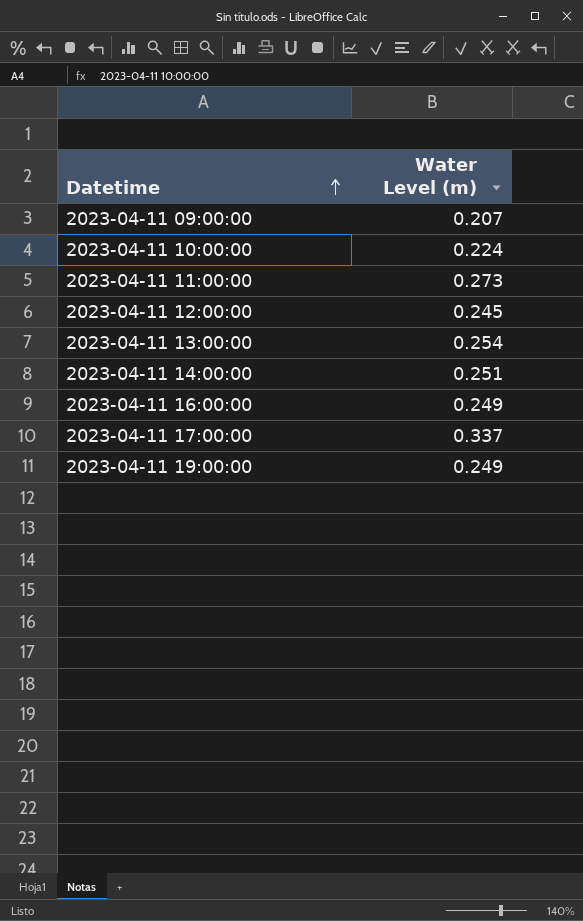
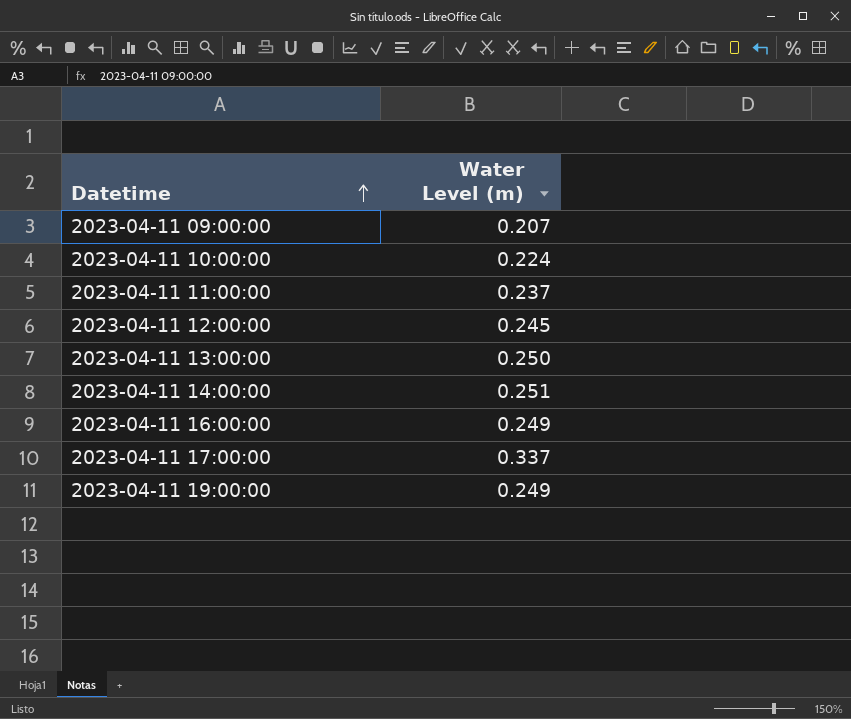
2023-04-11 11:00:00 | Water Level (m): 0.273 -> 0.237
2023-04-11 13:00:00 | Water Level (m): 0.254 -> 0.250

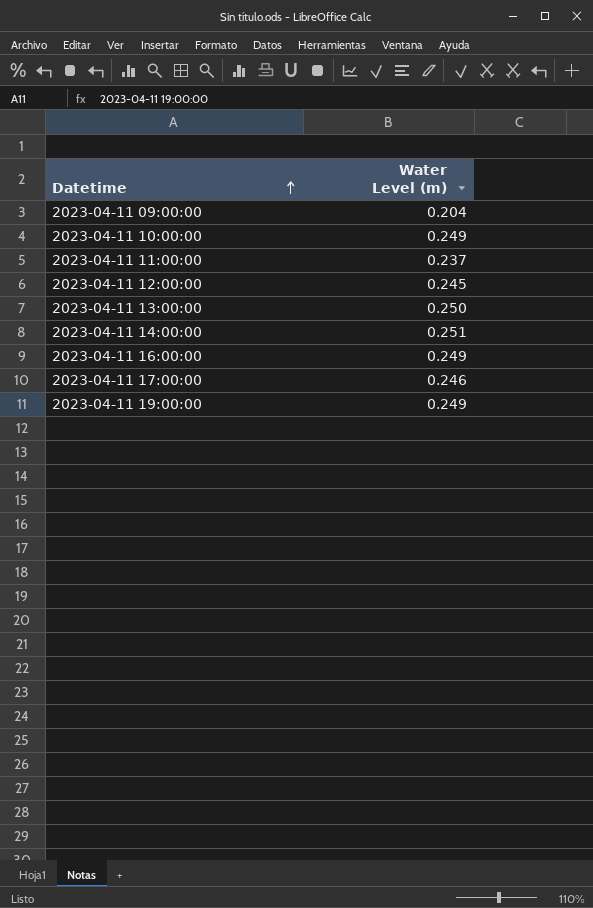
2023-04-11 09:00:00 | Water Level (m): 0.207 -> 0.204
2023-04-11 10:00:00 | Water Level (m): 0.224 -> 0.249
2023-04-11 17:00:00 | Water Level (m): 0.337 -> 0.246

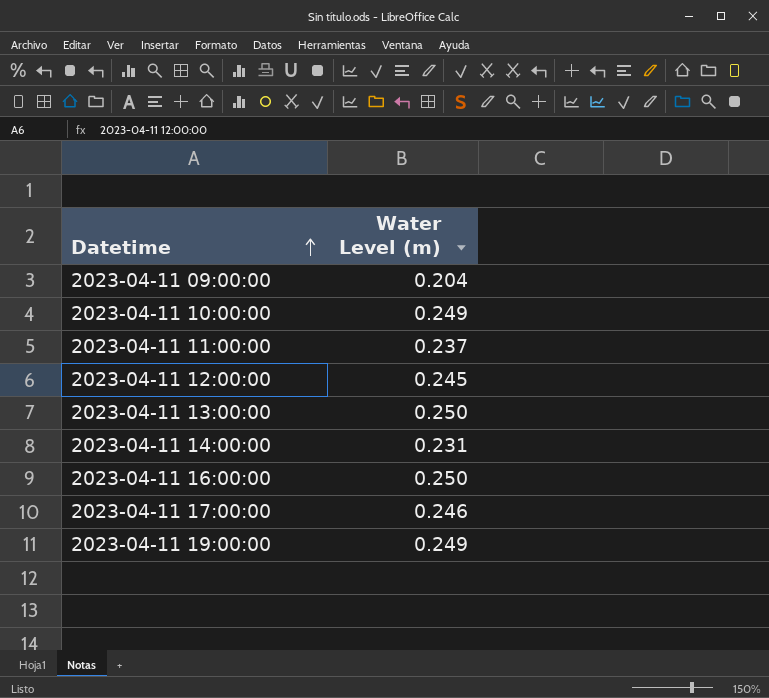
2023-04-11 14:00:00 | Water Level (m): 0.251 -> 0.231
2023-04-11 16:00:00 | Water Level (m): 0.249 -> 0.250

